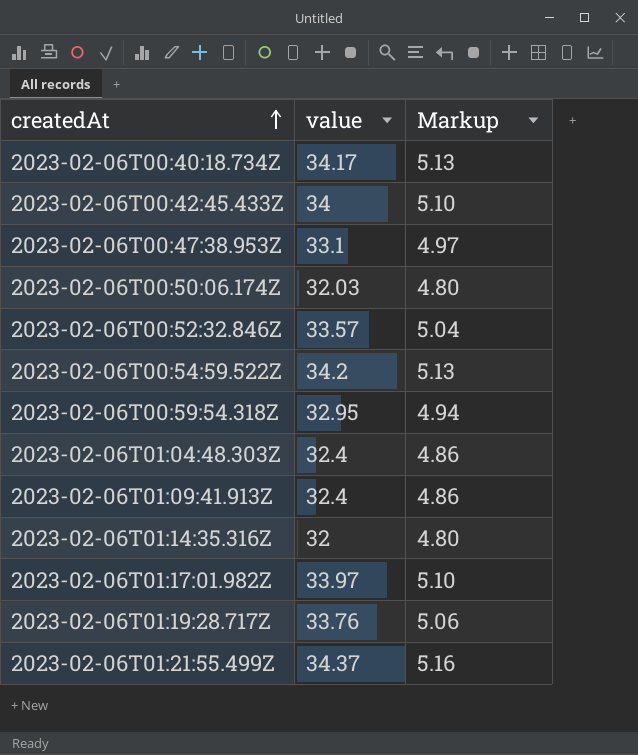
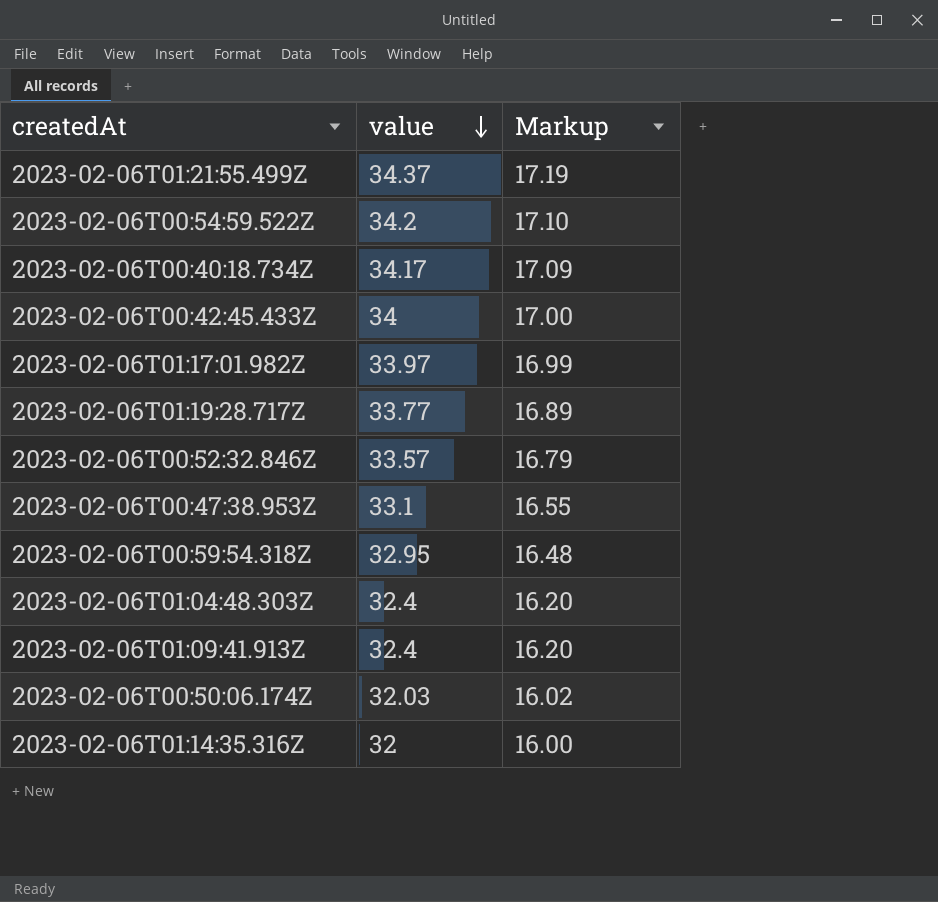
row order: createdAt ascending -> value descending
column Markup | formula: [value] * 0.15 -> [value] * 0.5
2023-02-06T01:19:28.717Z | value: 33.76 -> 33.77

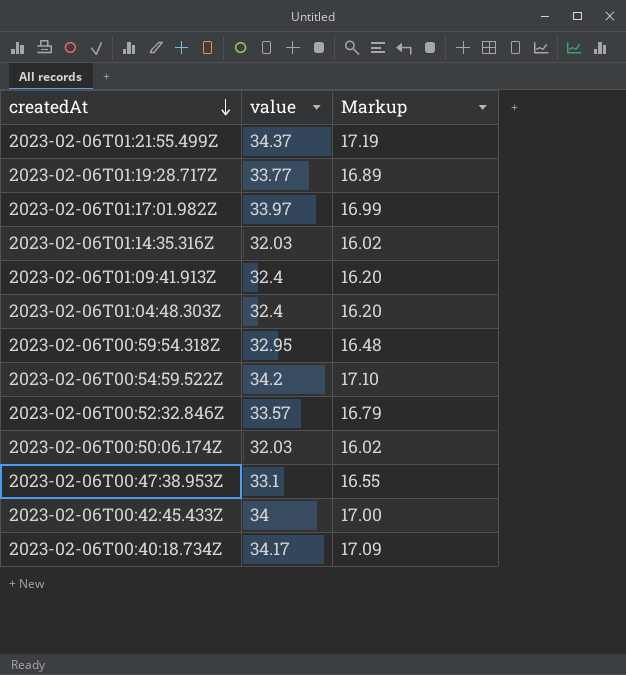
row order: value descending -> createdAt descending
2023-02-06T01:14:35.316Z | value: 32 -> 32.03
2023-02-06T01:14:35.316Z | Markup: 16.00 -> 16.02

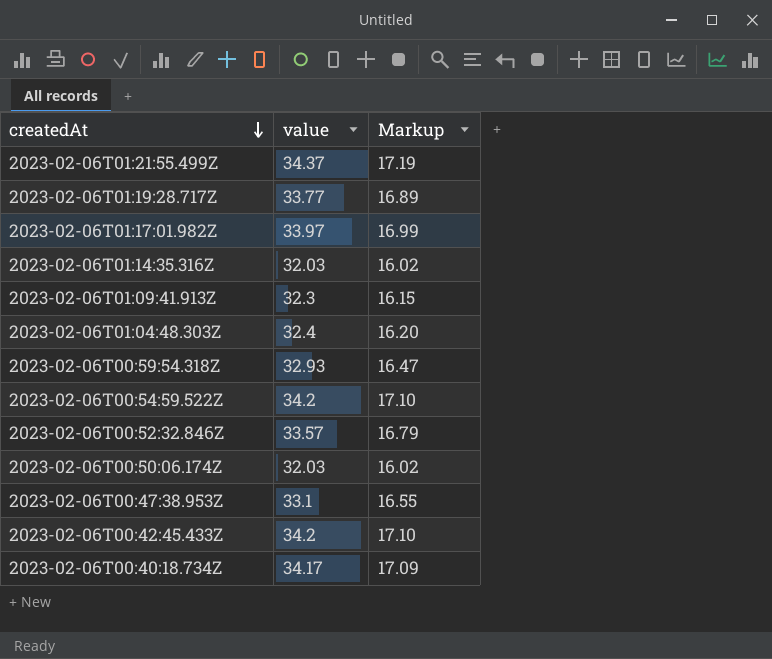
2023-02-06T01:09:41.913Z | value: 32.4 -> 32.3
2023-02-06T01:09:41.913Z | Markup: 16.20 -> 16.15
2023-02-06T00:59:54.318Z | value: 32.95 -> 32.93
2023-02-06T00:59:54.318Z | Markup: 16.48 -> 16.47
2023-02-06T00:42:45.433Z | value: 34 -> 34.2
2023-02-06T00:42:45.433Z | Markup: 17.00 -> 17.10

